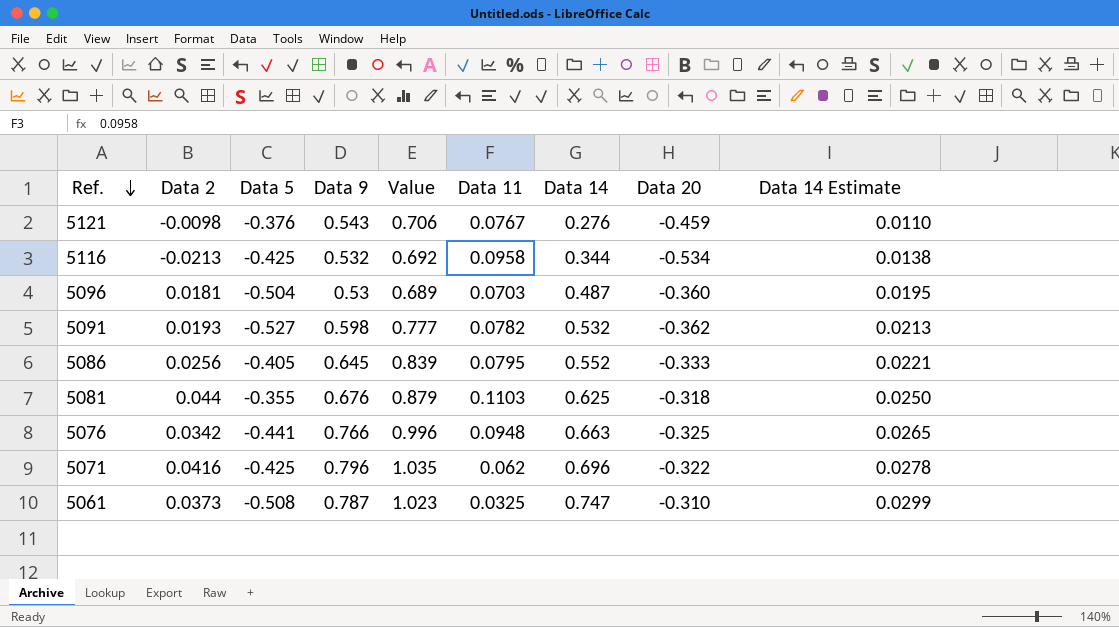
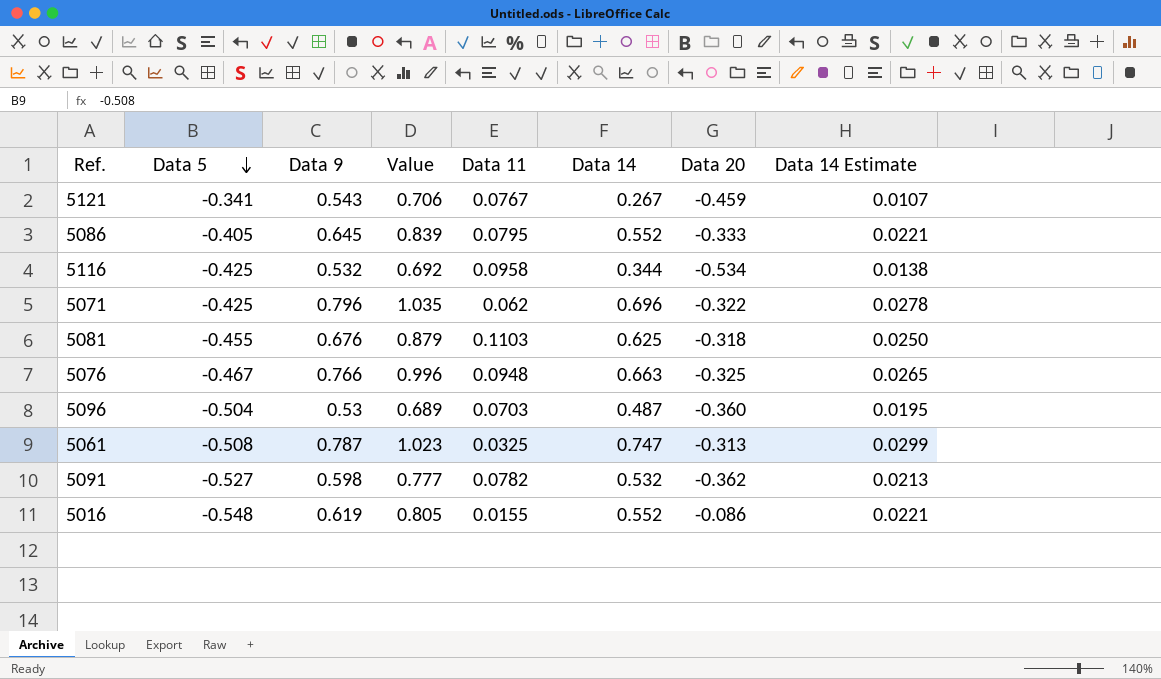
row order: Ref. descending -> Data 5 descending
column Data 2 | position: 2 -> none
5121 | Data 5: -0.376 -> -0.341
5121 | Data 14: 0.276 -> 0.267
5121 | Data 14 Estimate: 0.0110 -> 0.0107
5081 | Data 5: -0.355 -> -0.455
5076 | Data 5: -0.441 -> -0.467
5061 | Data 20: -0.310 -> -0.313
row 5016: none -> -0.548 | 0.619 | 0.805 | 0.0155 | 0.552 | -0.086 | 0.0221

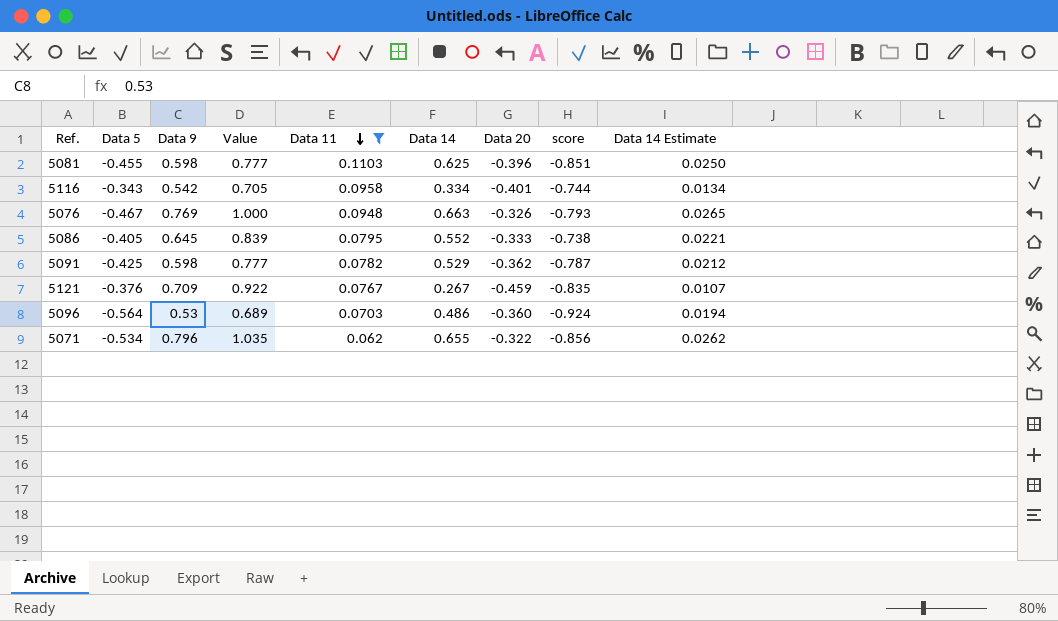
filter: none -> Data 11 >= 0.062
row order: Data 5 descending -> Data 11 descending
column score | formula: none -> [Data 5] + [Data 20]
5081 | Data 9: 0.676 -> 0.598
5081 | Value: 0.879 -> 0.777
5081 | Data 20: -0.318 -> -0.396
5116 | Data 5: -0.425 -> -0.343
5116 | Data 9: 0.532 -> 0.542
5116 | Value: 0.692 -> 0.705
5116 | Data 14: 0.344 -> 0.334
5116 | Data 20: -0.534 -> -0.401
5116 | Data 14 Estimate: 0.0138 -> 0.0134
5076 | Data 9: 0.766 -> 0.769
5076 | Value: 0.996 -> 1.000
5076 | Data 20: -0.325 -> -0.326
5091 | Data 5: -0.527 -> -0.425
5091 | Data 14: 0.532 -> 0.529
5091 | Data 14 Estimate: 0.0213 -> 0.0212
5121 | Data 5: -0.341 -> -0.376
5121 | Data 9: 0.543 -> 0.709
5121 | Value: 0.706 -> 0.922
5096 | Data 5: -0.504 -> -0.564
5096 | Data 14: 0.487 -> 0.486
5096 | Data 14 Estimate: 0.0195 -> 0.0194
5071 | Data 5: -0.425 -> -0.534
5071 | Data 14: 0.696 -> 0.655
5071 | Data 14 Estimate: 0.0278 -> 0.0262

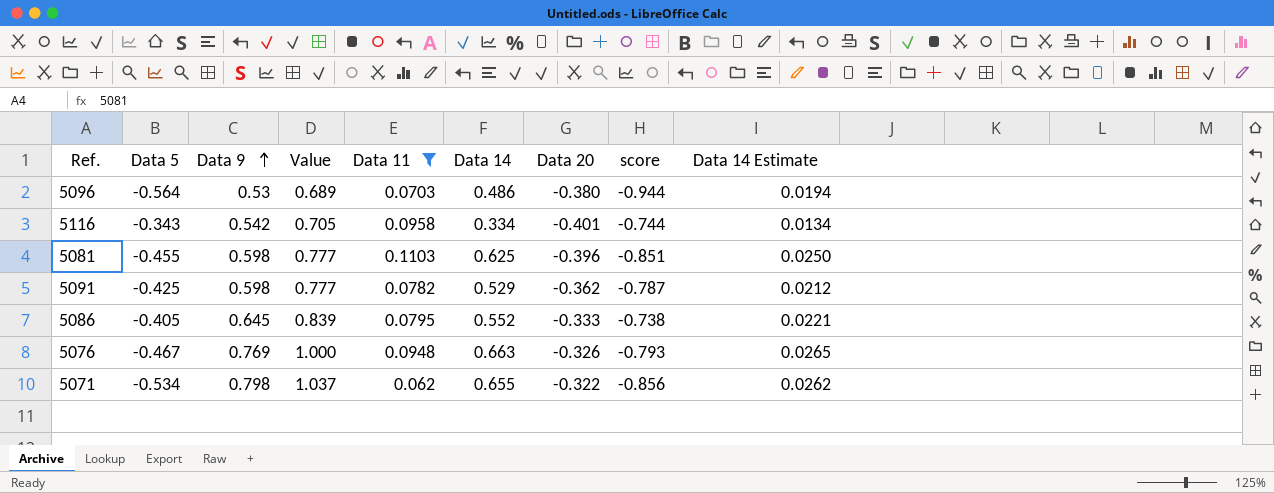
row order: Data 11 descending -> Data 9 ascending
row 5121: -0.376 | 0.709 | 0.922 | 0.0767 | 0.267 | -0.459 | -0.835 | 0.0107 -> none
5096 | Data 20: -0.360 -> -0.380
5096 | score: -0.924 -> -0.944
5071 | Data 9: 0.796 -> 0.798
5071 | Value: 1.035 -> 1.037

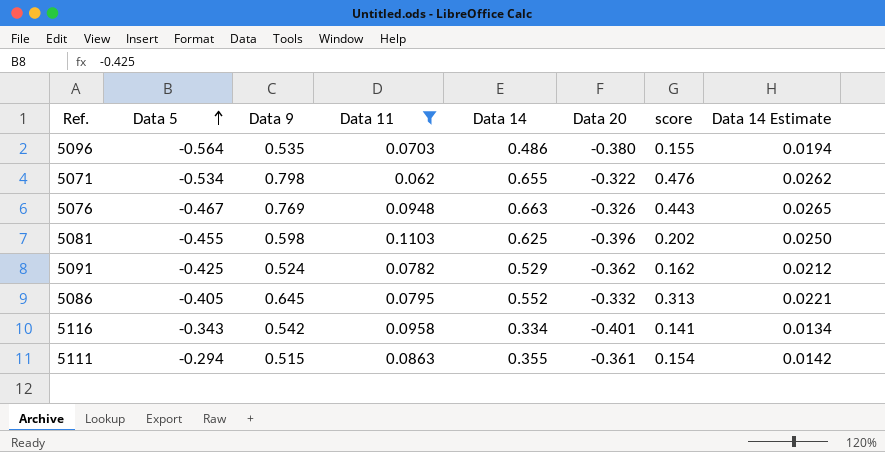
row order: Data 9 ascending -> Data 5 ascending
column Value | formula: [Data 9] * 1.3 -> none
column score | formula: [Data 5] + [Data 20] -> [Data 9] + [Data 20]
5096 | Data 9: 0.53 -> 0.535
5091 | Data 9: 0.598 -> 0.524
5086 | Data 20: -0.333 -> -0.332
row 5111: none -> -0.294 | 0.515 | 0.0863 | 0.355 | -0.361 | 0.154 | 0.0142

